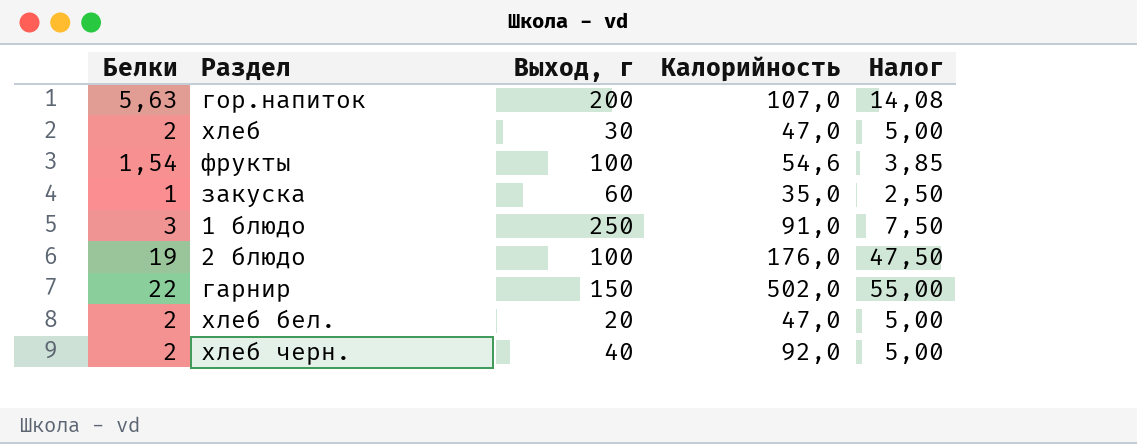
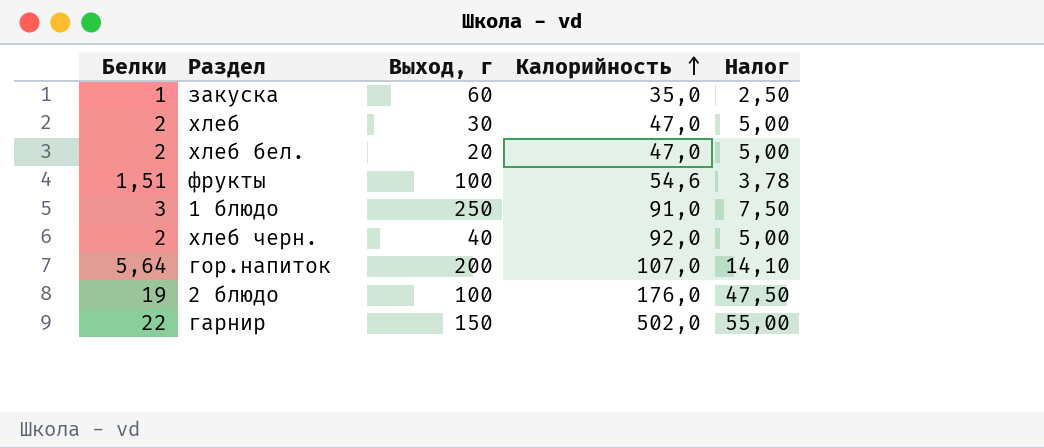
row order: none -> Калорийность ascending
фрукты | Белки: 1,54 -> 1,51
фрукты | Налог: 3,85 -> 3,78
гор.напиток | Белки: 5,63 -> 5,64
гор.напиток | Налог: 14,08 -> 14,10

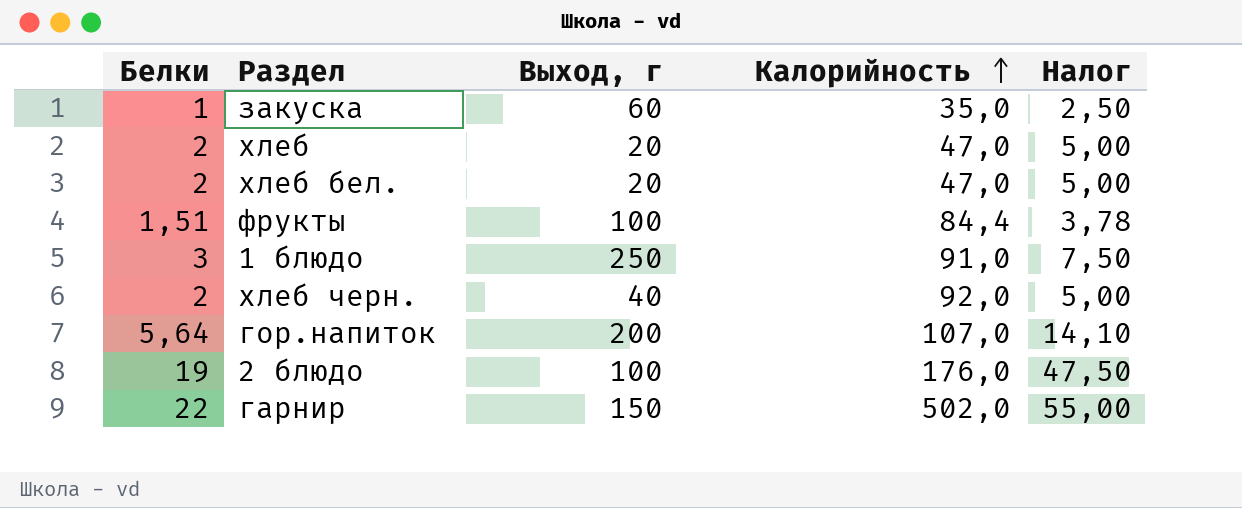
хлеб | Выход, г: 30 -> 20
фрукты | Калорийность: 54,6 -> 84,4

